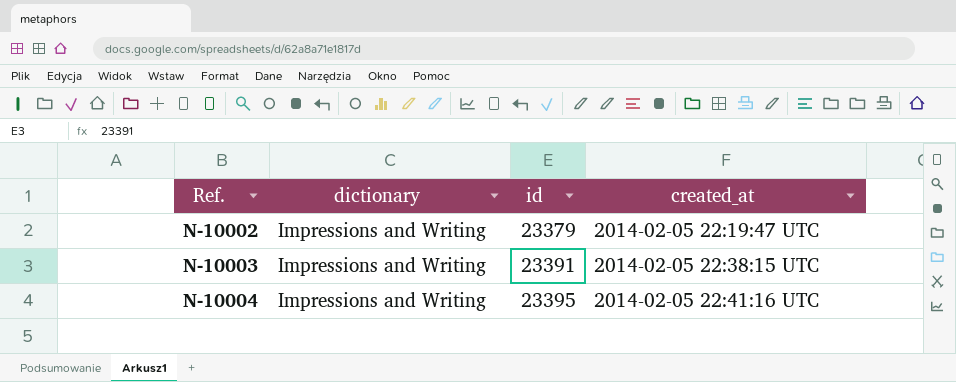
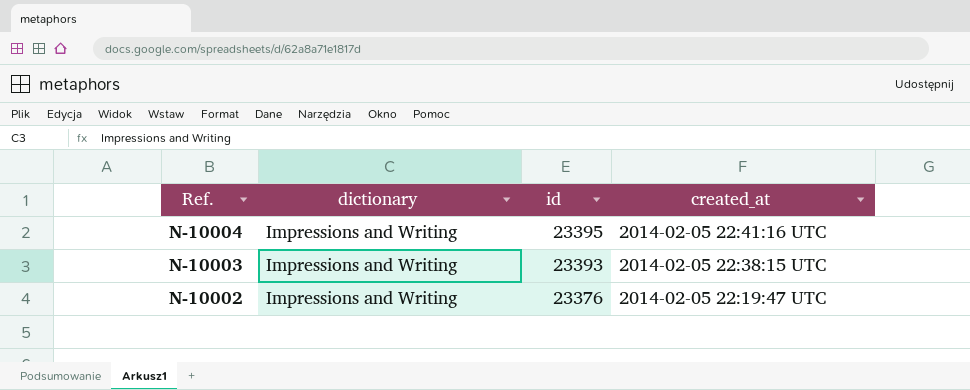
row order: Ref. ascending -> Ref. descending
N-10003 | id: 23391 -> 23393
N-10002 | id: 23379 -> 23376

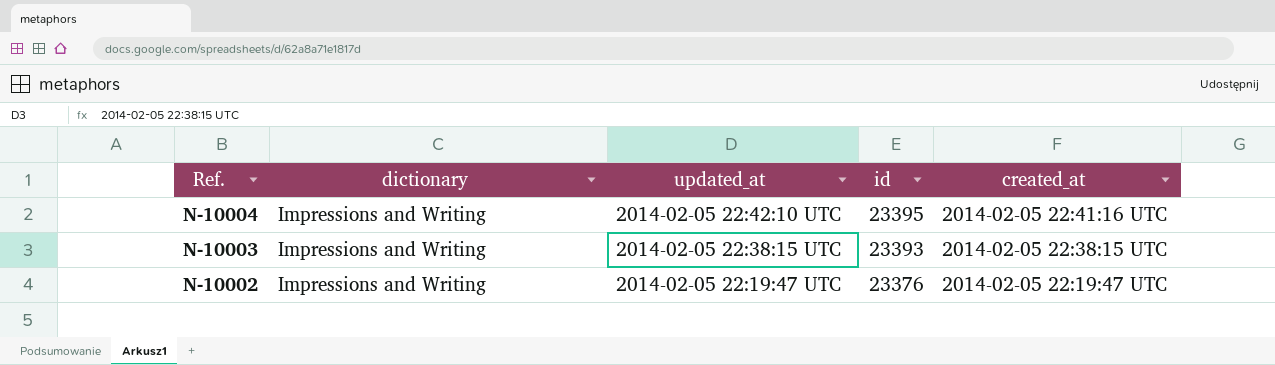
column updated_at | position: none -> 3

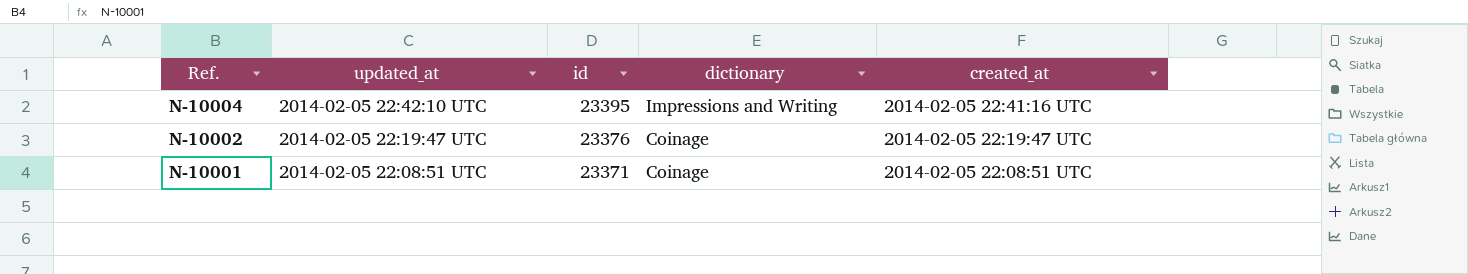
column dictionary | position: 2 -> 4
row N-10003: Impressions and Writing | 2014-02-05 22:38:15 UTC | 23393 | 2014-02-05 22:38:15 UTC -> none
N-10002 | dictionary: Impressions and Writing -> Coinage
row N-10001: none -> 2014-02-05 22:08:51 UTC | 23371 | Coinage | 2014-02-05 22:08:51 UTC

